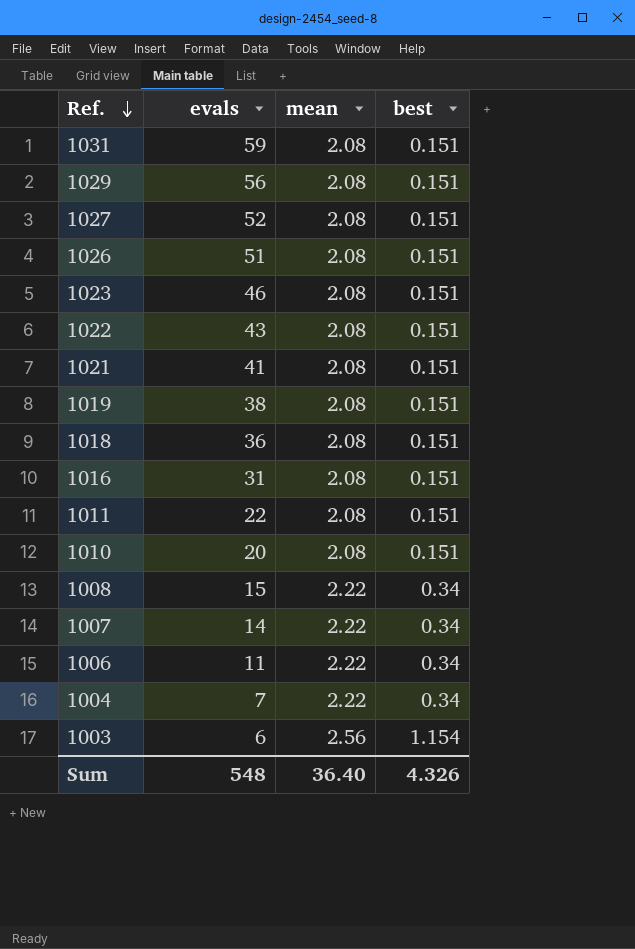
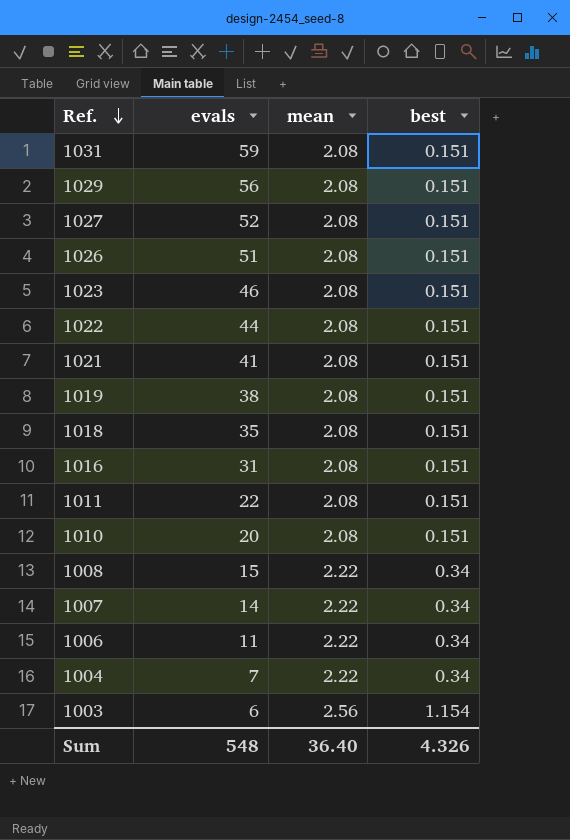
1022 | evals: 43 -> 44
1018 | evals: 36 -> 35

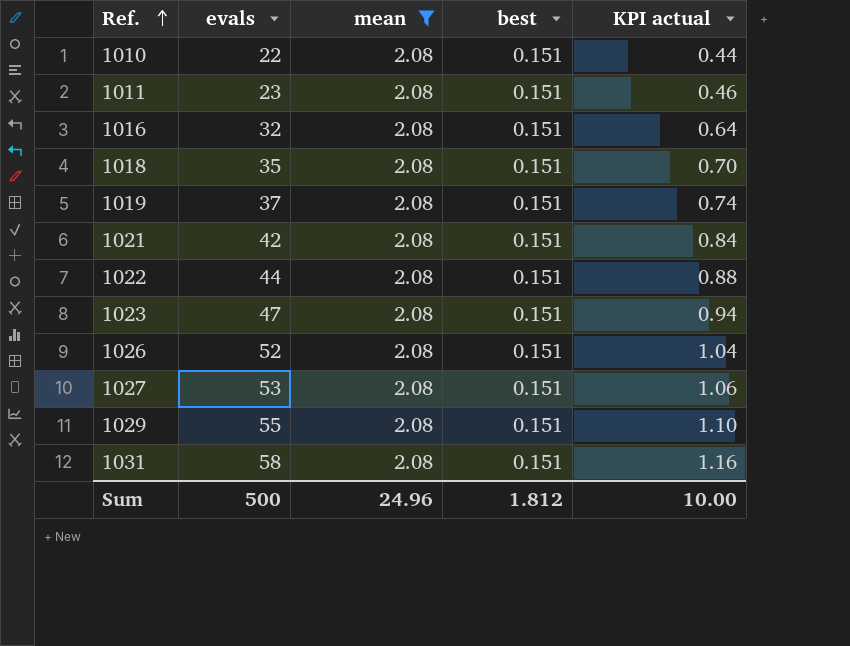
filter: none -> mean = 2.08
row order: Ref. descending -> Ref. ascending
column KPI actual | formula: none -> [evals] * 0.02
1010 | evals: 20 -> 22
1011 | evals: 22 -> 23
1016 | evals: 31 -> 32
1019 | evals: 38 -> 37
1021 | evals: 41 -> 42
1023 | evals: 46 -> 47
1026 | evals: 51 -> 52
1027 | evals: 52 -> 53
1029 | evals: 56 -> 55
1031 | evals: 59 -> 58
Sum | evals: 548 -> 500
Sum | mean: 36.40 -> 24.96
Sum | best: 4.326 -> 1.812

